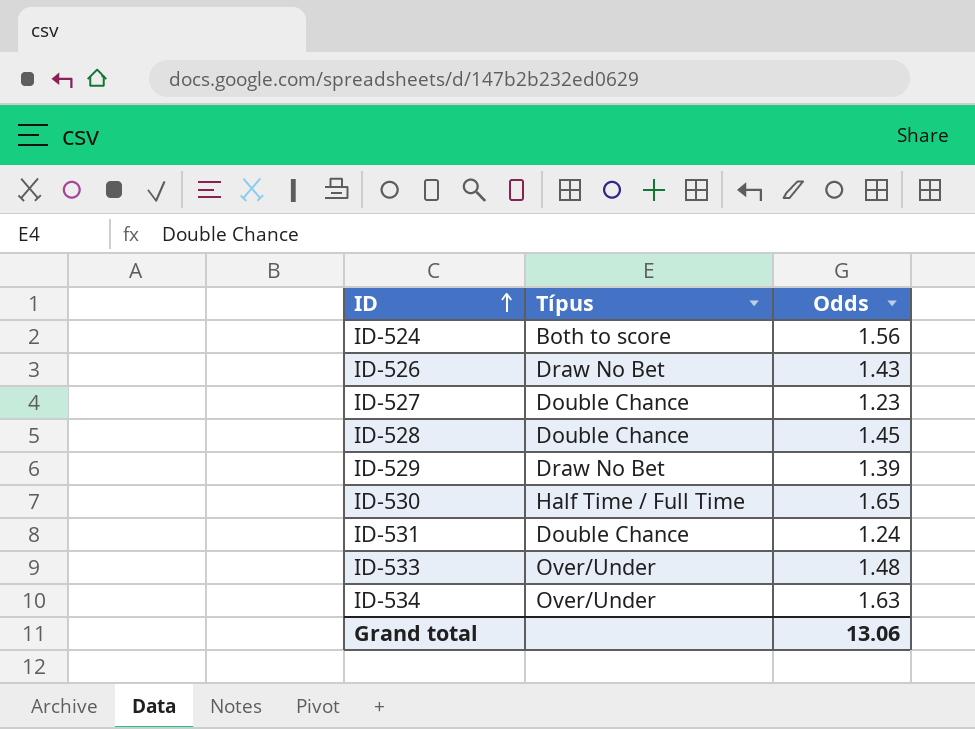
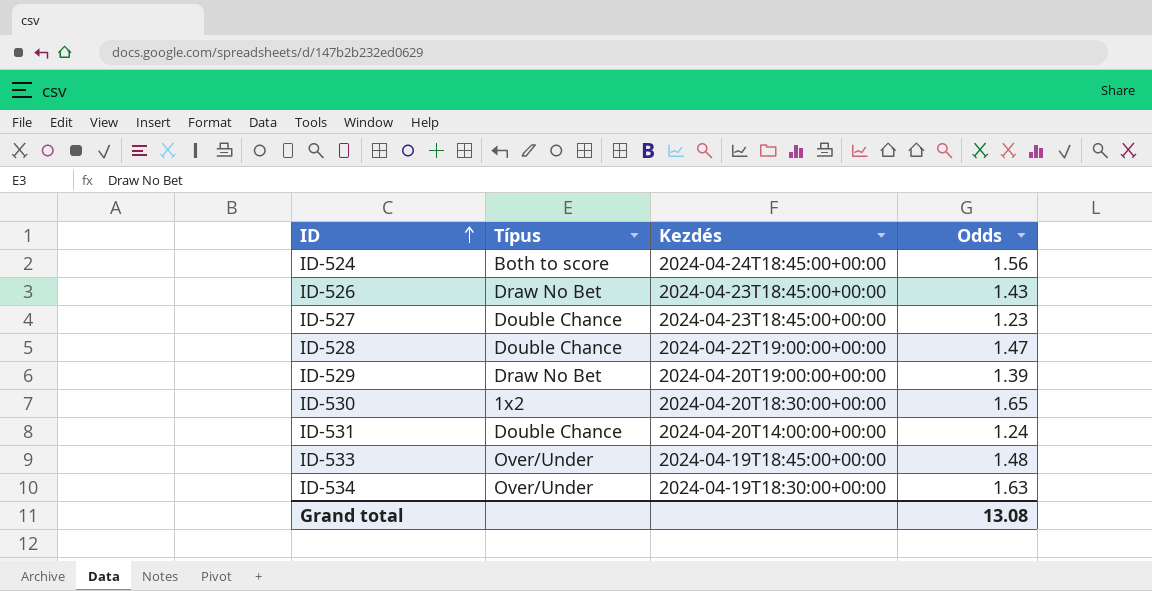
column Kezdés | position: none -> 3
ID-528 | Odds: 1.45 -> 1.47
ID-530 | Típus: Half Time / Full Time -> 1x2
Grand total | Odds: 13.06 -> 13.08

